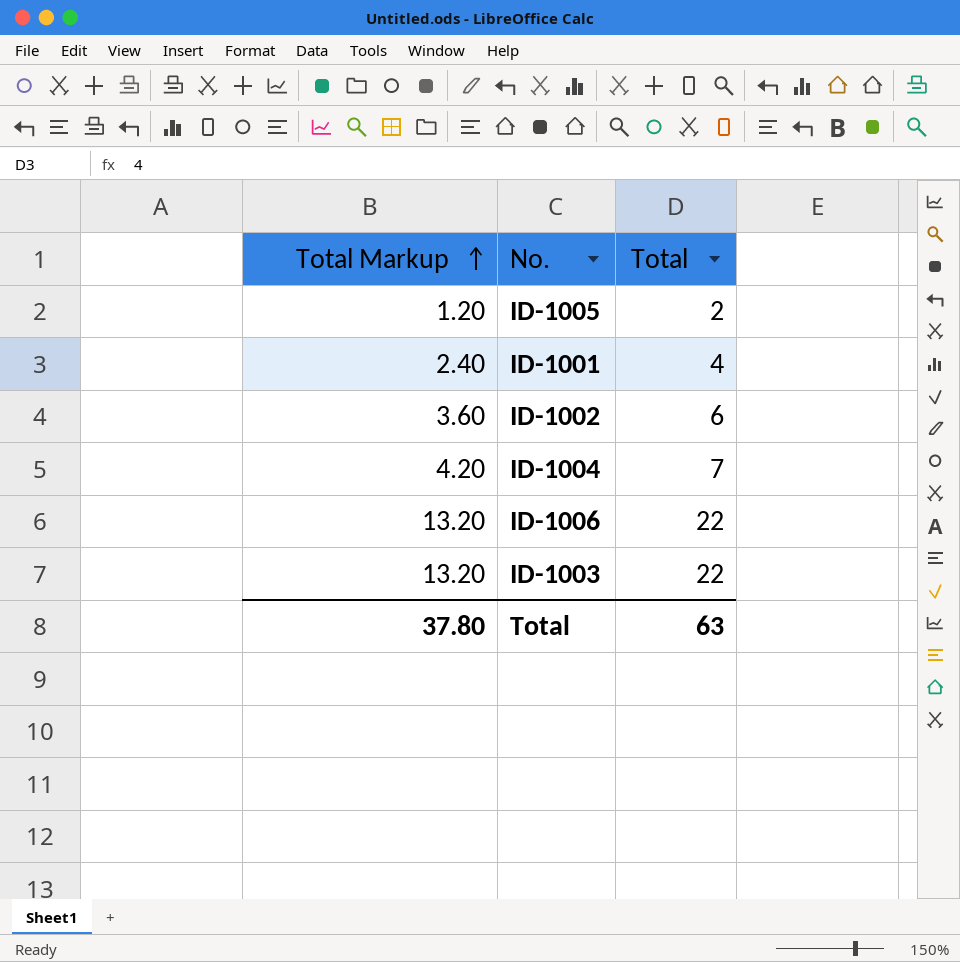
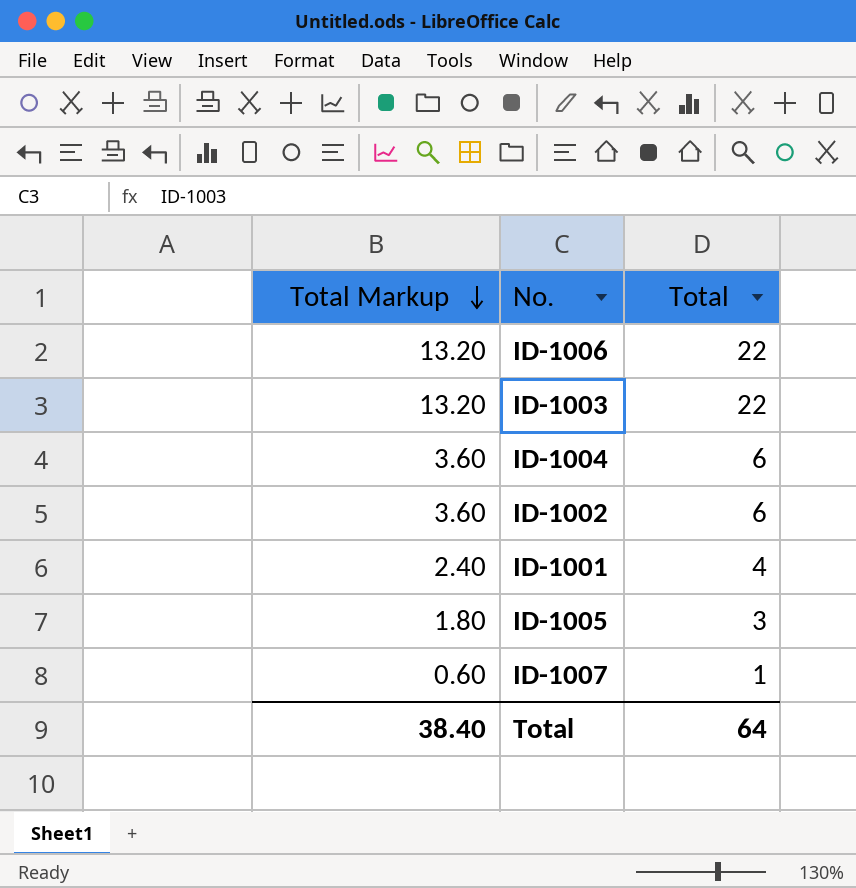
row order: Total Markup ascending -> Total Markup descending
ID-1004 | Total Markup: 4.20 -> 3.60
ID-1004 | Total: 7 -> 6
ID-1005 | Total Markup: 1.20 -> 1.80
ID-1005 | Total: 2 -> 3
row ID-1007: none -> 0.60 | 1
Total | Total Markup: 37.80 -> 38.40
Total | Total: 63 -> 64

